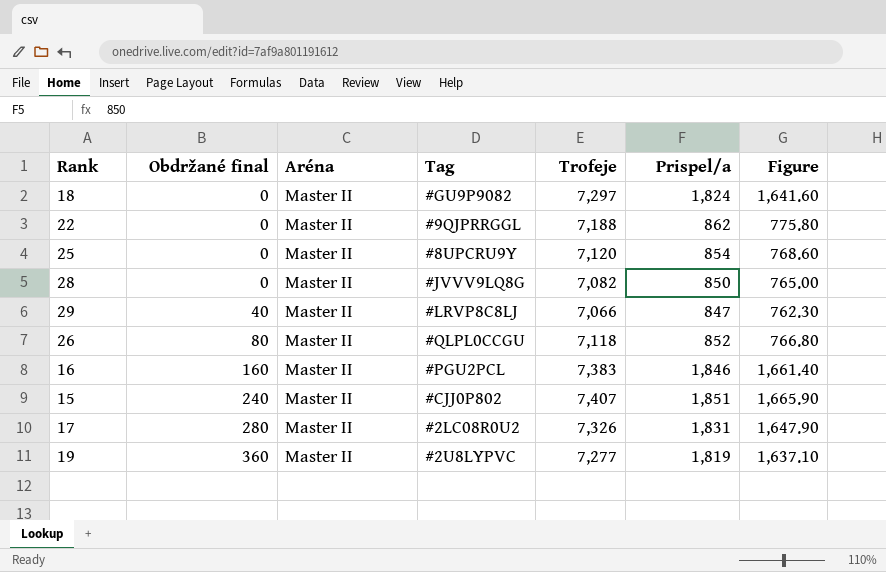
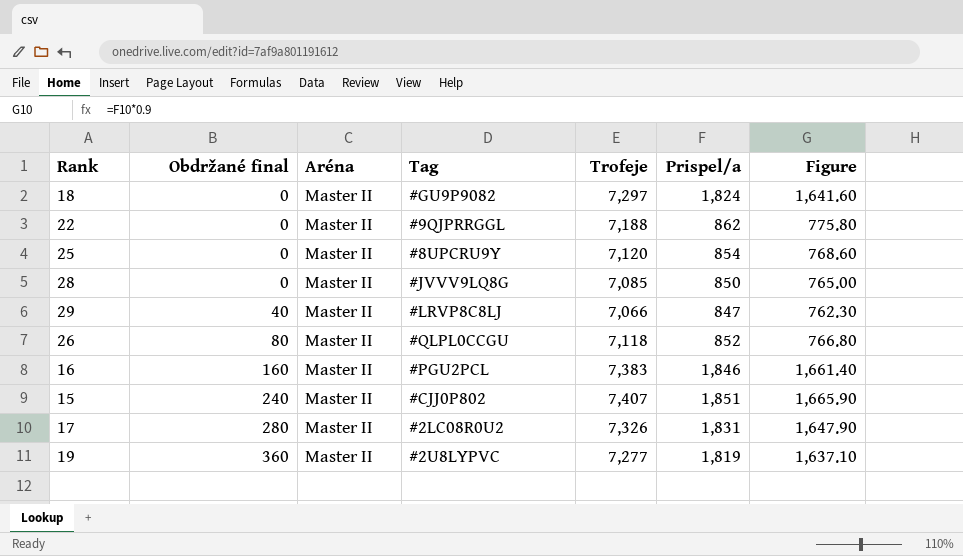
28 | Trofeje: 7,082 -> 7,085

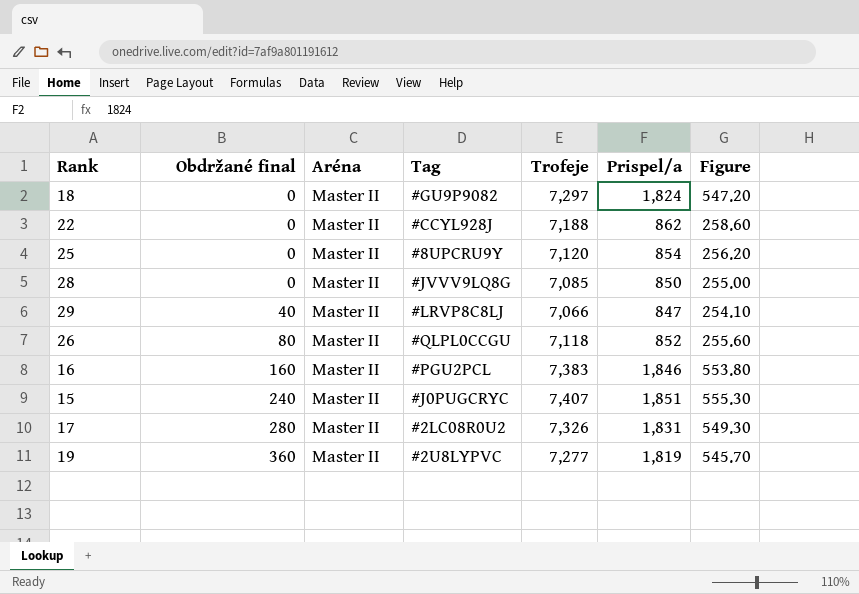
column Figure | formula: [Prispel/a] * 0.9 -> [Prispel/a] * 0.3
22 | Tag: #9QJPRRGGL -> #CCYL928J
15 | Tag: #CJJ0P802 -> #J0PUGCRYC

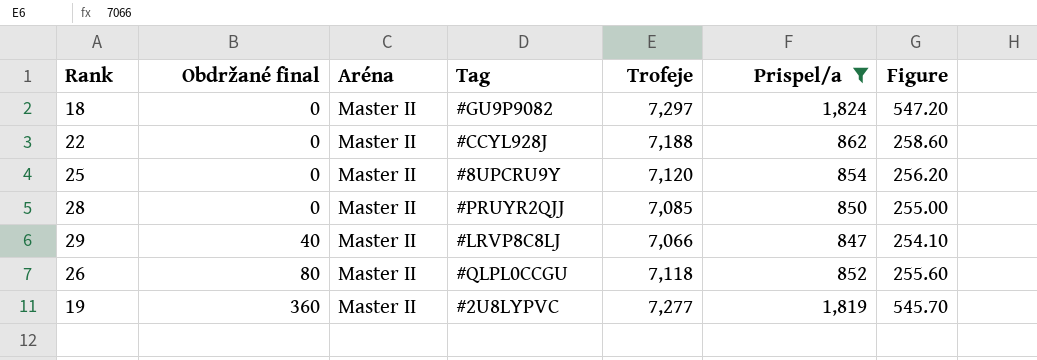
filter: none -> Prispel/a <= 1,824
28 | Tag: #JVVV9LQ8G -> #PRUYR2QJJ

